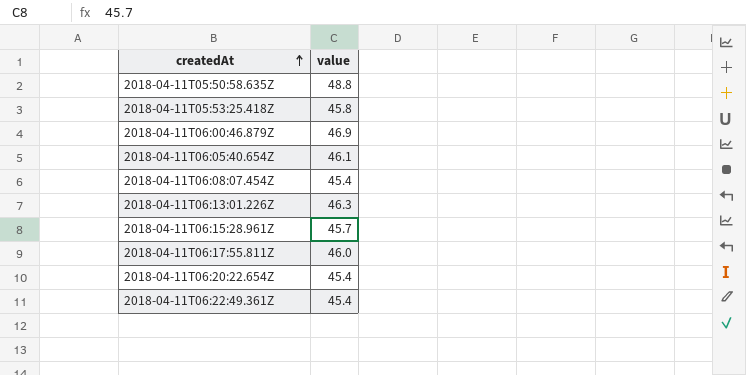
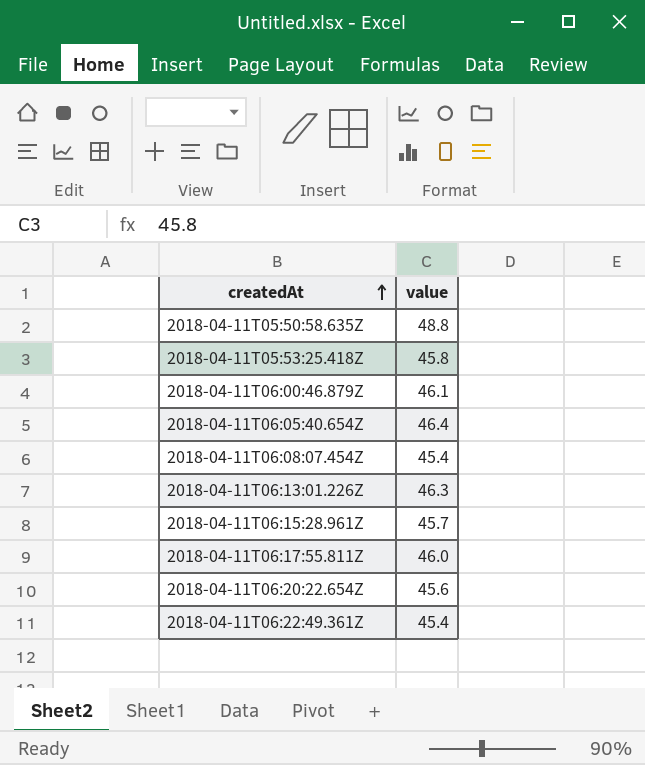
2018-04-11T06:00:46.879Z | value: 46.9 -> 46.1
2018-04-11T06:05:40.654Z | value: 46.1 -> 46.4
2018-04-11T06:20:22.654Z | value: 45.4 -> 45.6

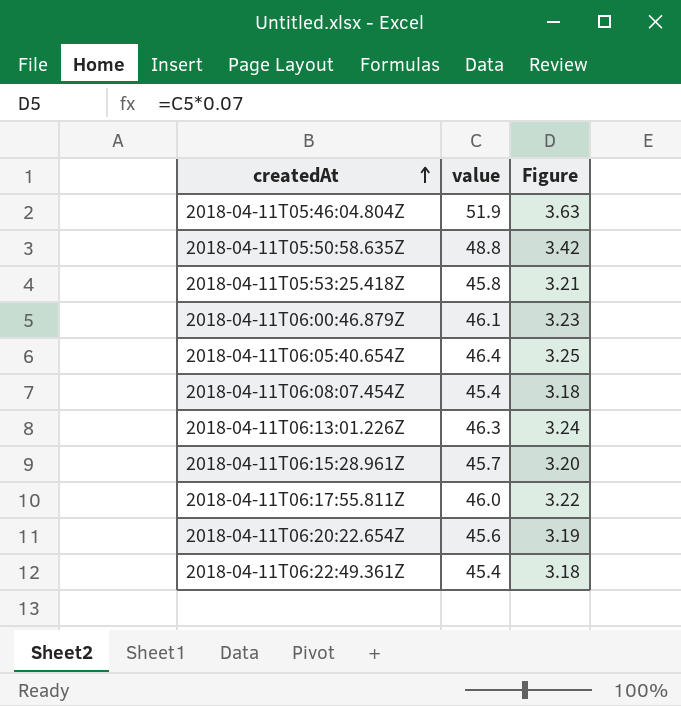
column Figure | formula: none -> [value] * 0.07
row 2018-04-11T05:46:04.804Z: none -> 51.9 | 3.63

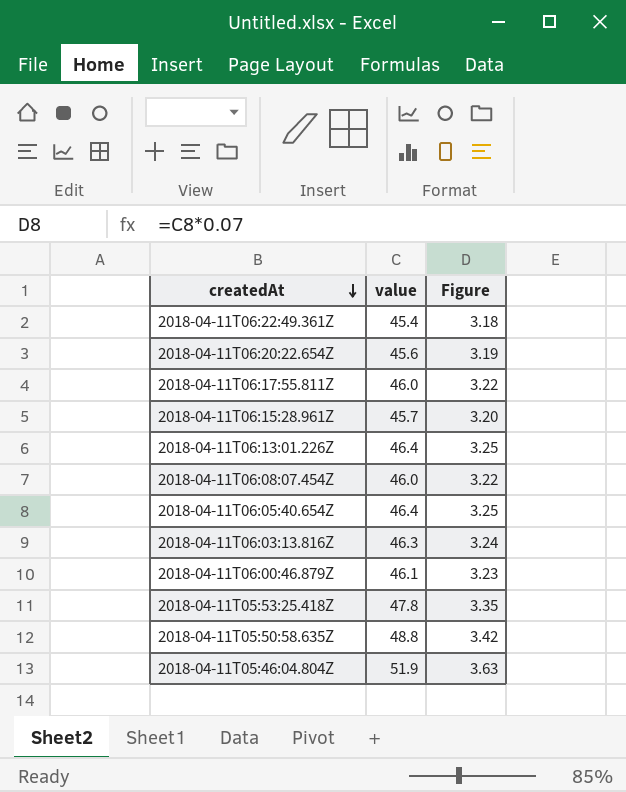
row order: createdAt ascending -> createdAt descending
2018-04-11T06:13:01.226Z | value: 46.3 -> 46.4
2018-04-11T06:13:01.226Z | Figure: 3.24 -> 3.25
2018-04-11T06:08:07.454Z | value: 45.4 -> 46.0
2018-04-11T06:08:07.454Z | Figure: 3.18 -> 3.22
row 2018-04-11T06:03:13.816Z: none -> 46.3 | 3.24
2018-04-11T05:53:25.418Z | value: 45.8 -> 47.8
2018-04-11T05:53:25.418Z | Figure: 3.21 -> 3.35

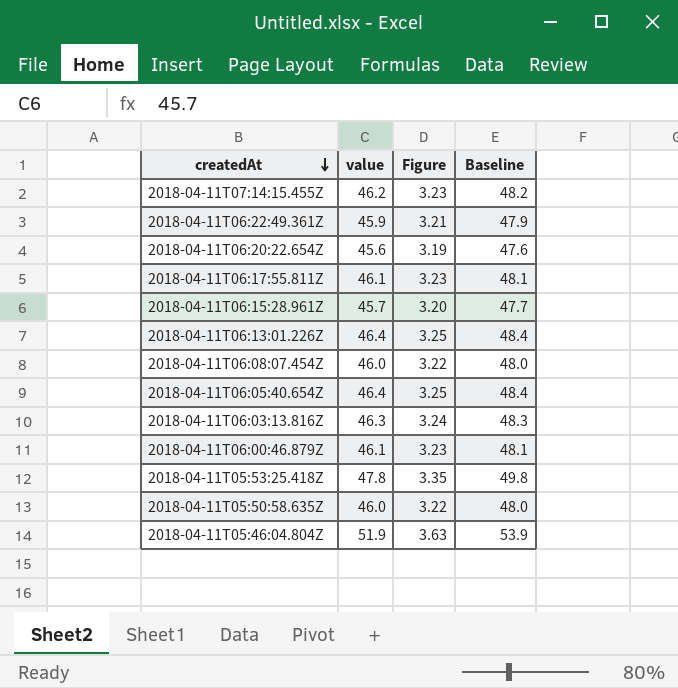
column Baseline | formula: none -> [value] + 2
row 2018-04-11T07:14:15.455Z: none -> 46.2 | 3.23 | 48.2
2018-04-11T06:22:49.361Z | value: 45.4 -> 45.9
2018-04-11T06:22:49.361Z | Figure: 3.18 -> 3.21
2018-04-11T06:17:55.811Z | value: 46.0 -> 46.1
2018-04-11T06:17:55.811Z | Figure: 3.22 -> 3.23
2018-04-11T05:50:58.635Z | value: 48.8 -> 46.0
2018-04-11T05:50:58.635Z | Figure: 3.42 -> 3.22

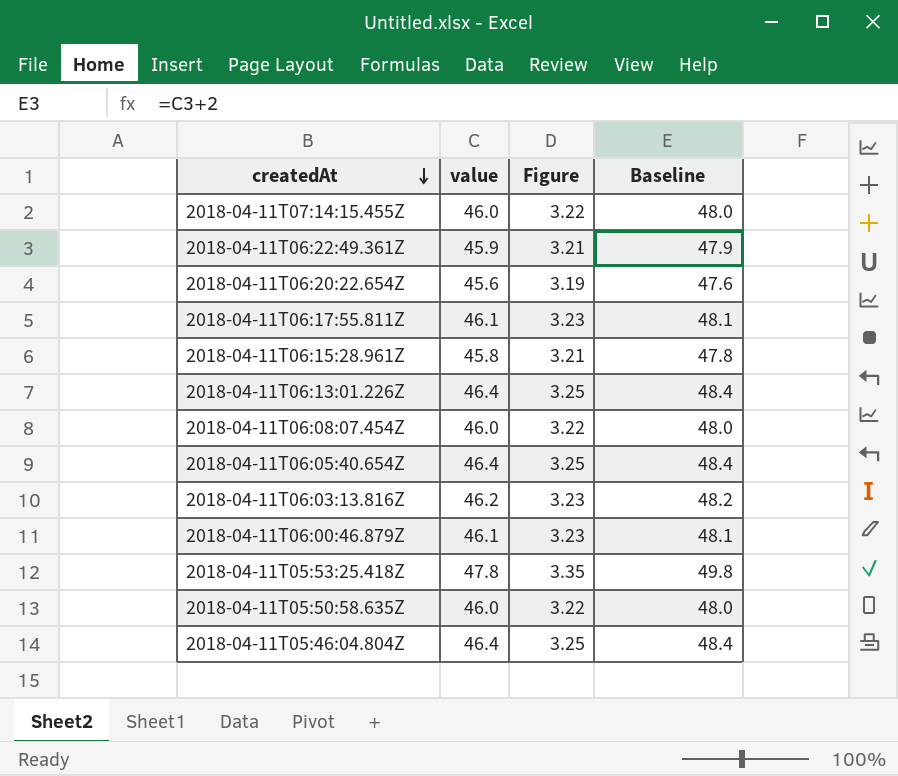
2018-04-11T07:14:15.455Z | value: 46.2 -> 46.0
2018-04-11T07:14:15.455Z | Figure: 3.23 -> 3.22
2018-04-11T07:14:15.455Z | Baseline: 48.2 -> 48.0
2018-04-11T06:15:28.961Z | value: 45.7 -> 45.8
2018-04-11T06:15:28.961Z | Figure: 3.20 -> 3.21
2018-04-11T06:15:28.961Z | Baseline: 47.7 -> 47.8
2018-04-11T06:03:13.816Z | value: 46.3 -> 46.2
2018-04-11T06:03:13.816Z | Figure: 3.24 -> 3.23
2018-04-11T06:03:13.816Z | Baseline: 48.3 -> 48.2
2018-04-11T05:46:04.804Z | value: 51.9 -> 46.4
2018-04-11T05:46:04.804Z | Figure: 3.63 -> 3.25
2018-04-11T05:46:04.804Z | Baseline: 53.9 -> 48.4

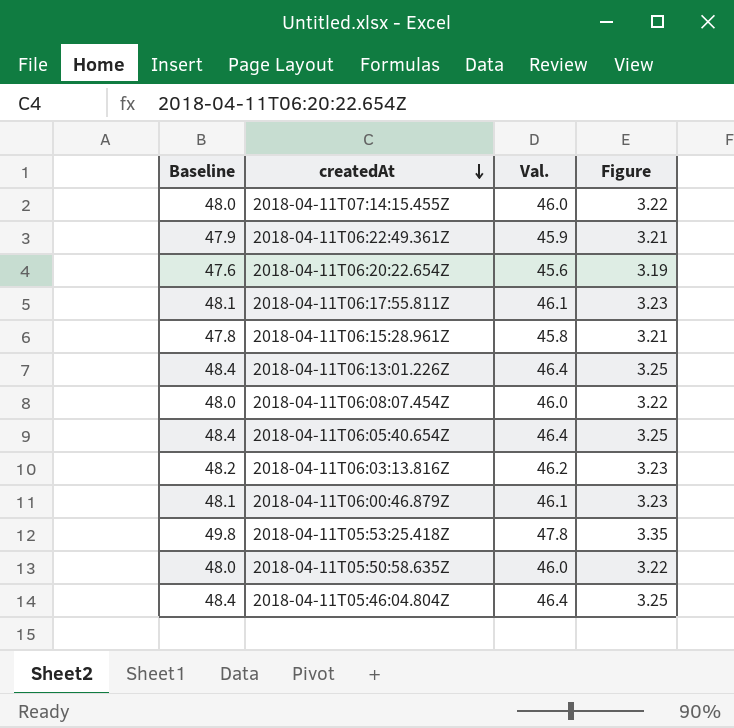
column Baseline | position: 4 -> 1
column name: value -> Val.

